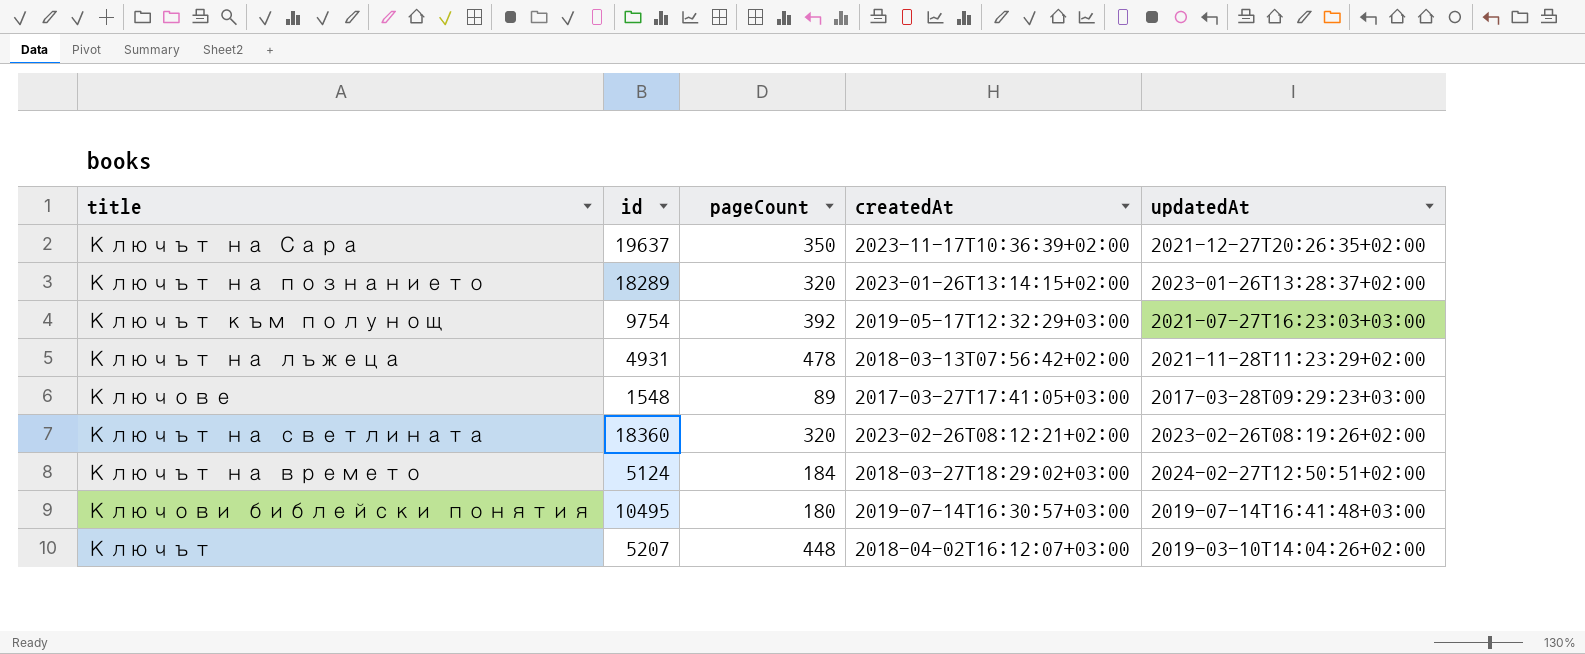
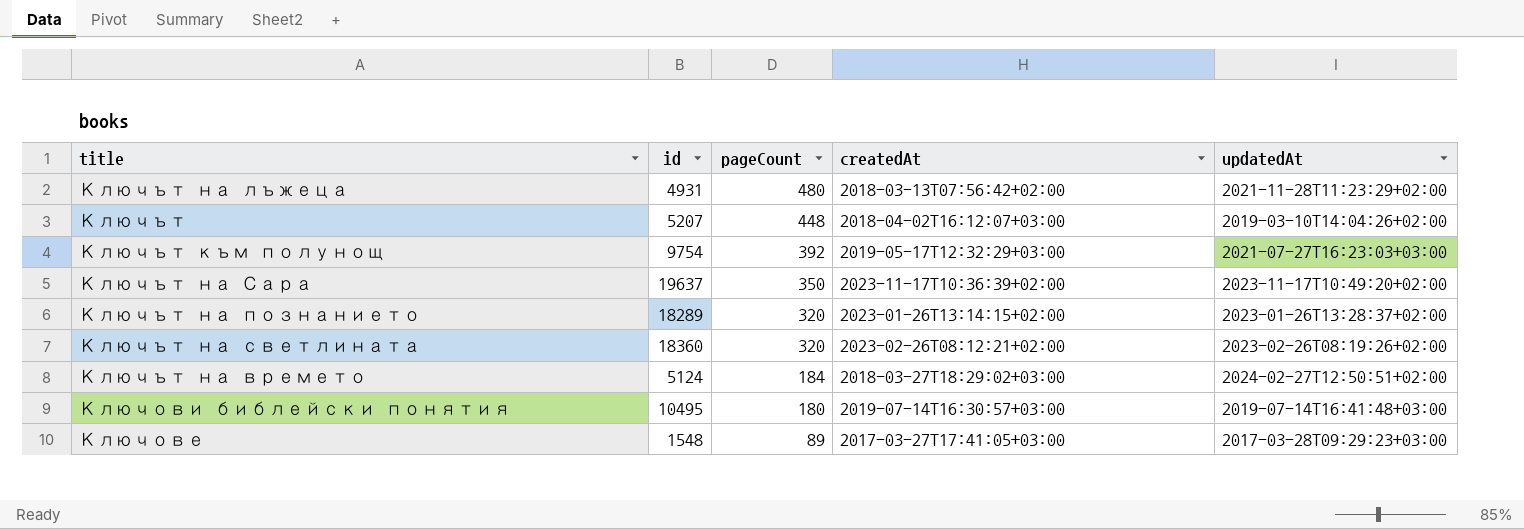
row order: none -> pageCount descending
Ключът на лъжеца | pageCount: 478 -> 480
Ключът на Сара | updatedAt: 2021-12-27T20:26:35+02:00 -> 2023-11-17T10:49:20+02:00

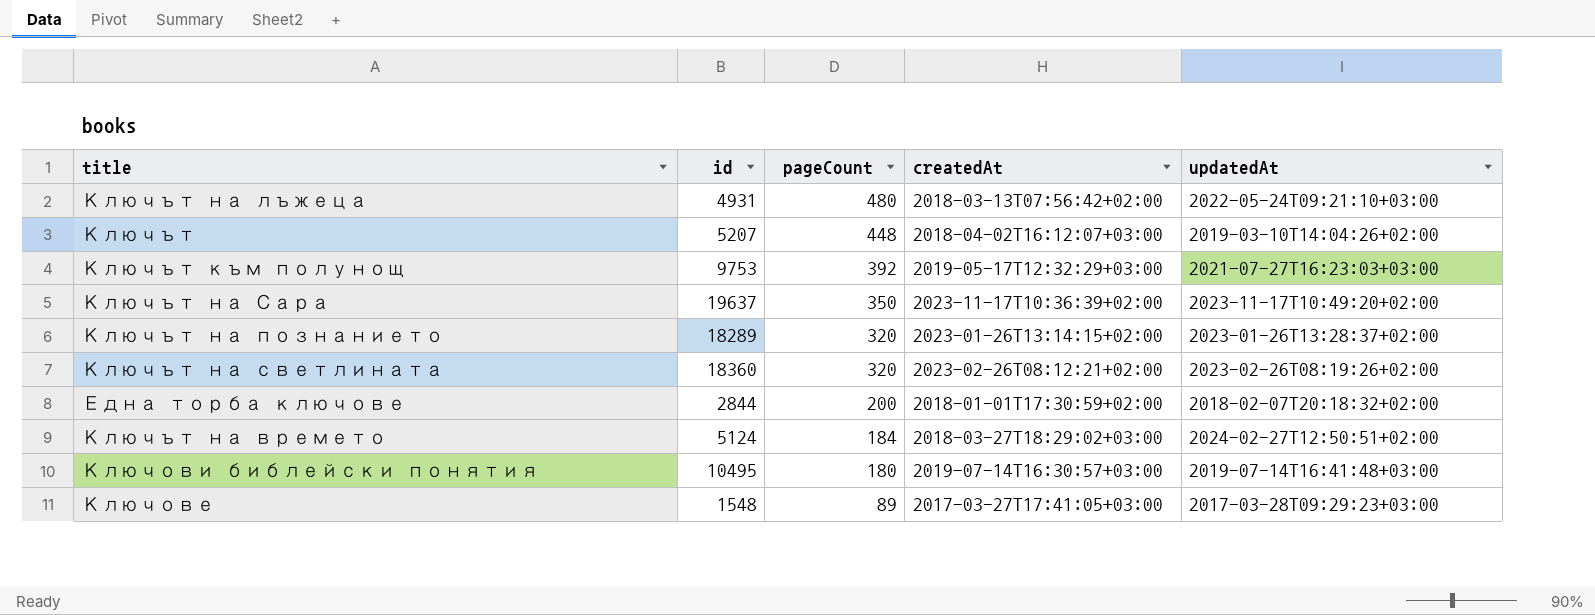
Ключът на лъжеца | updatedAt: 2021-11-28T11:23:29+02:00 -> 2022-05-24T09:21:10+03:00
Ключът към полунощ | id: 9754 -> 9753
row Една торба ключове: none -> 2844 | 200 | 2018-01-01T17:30:59+02:00 | 2018-02-07T20:18:32+02:00

